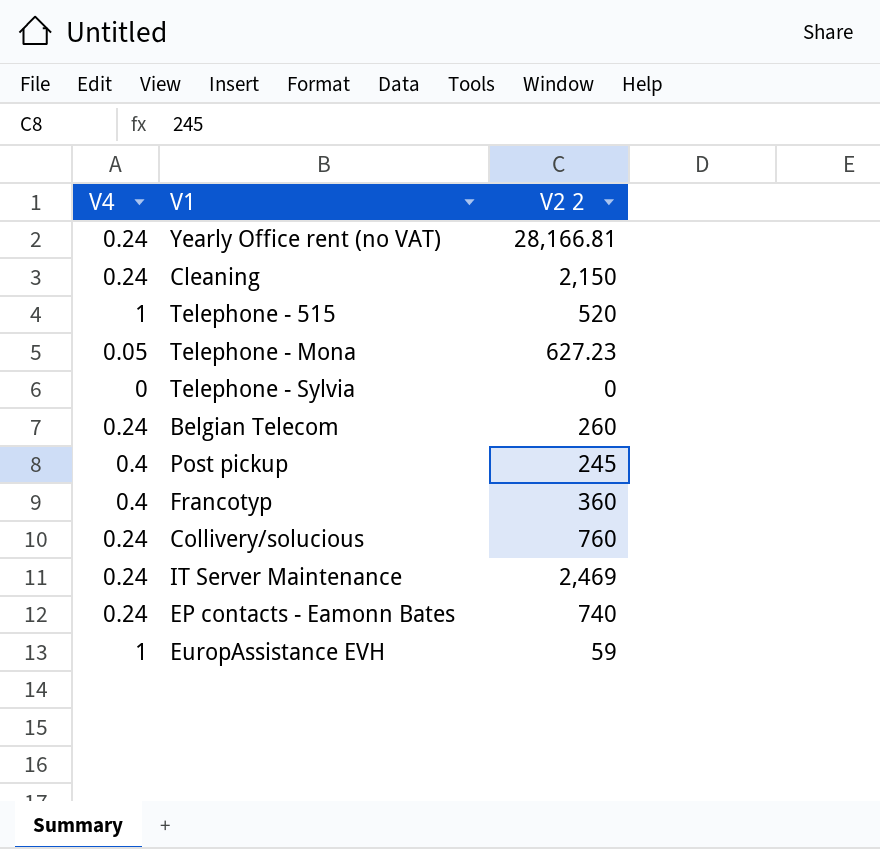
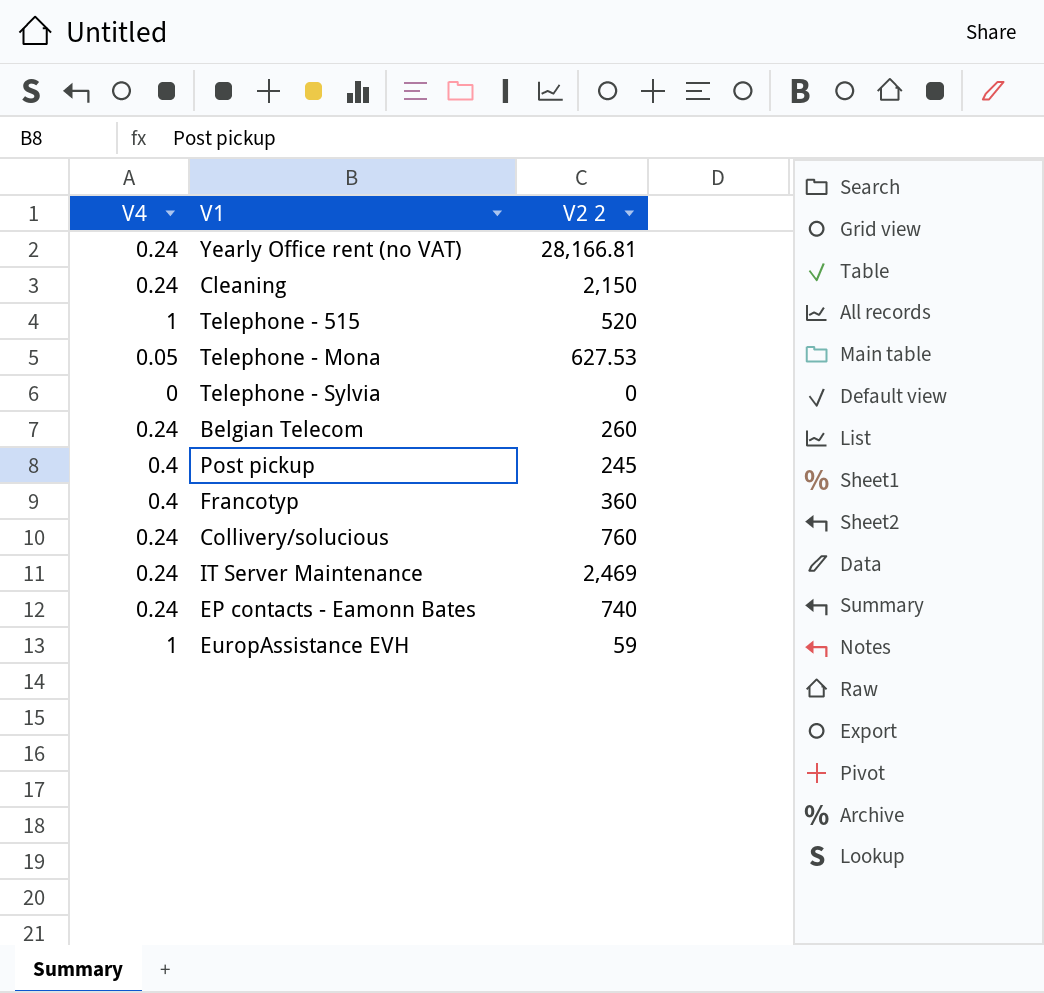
Telephone - Mona | V2 2: 627.23 -> 627.53

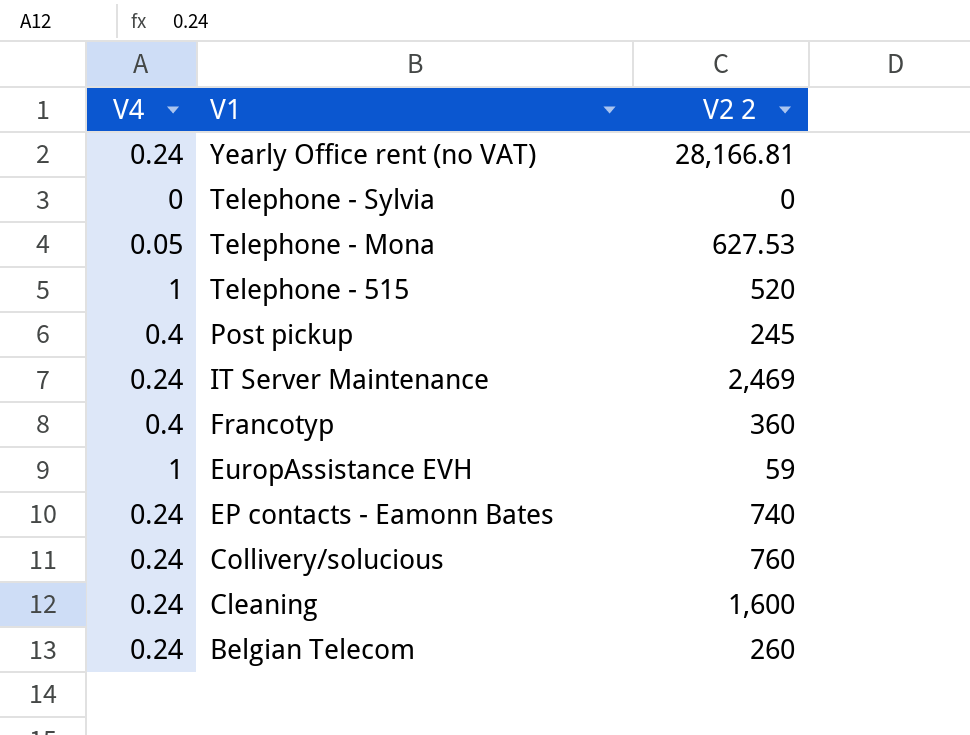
row order: none -> V1 descending
Cleaning | V2 2: 2,150 -> 1,600

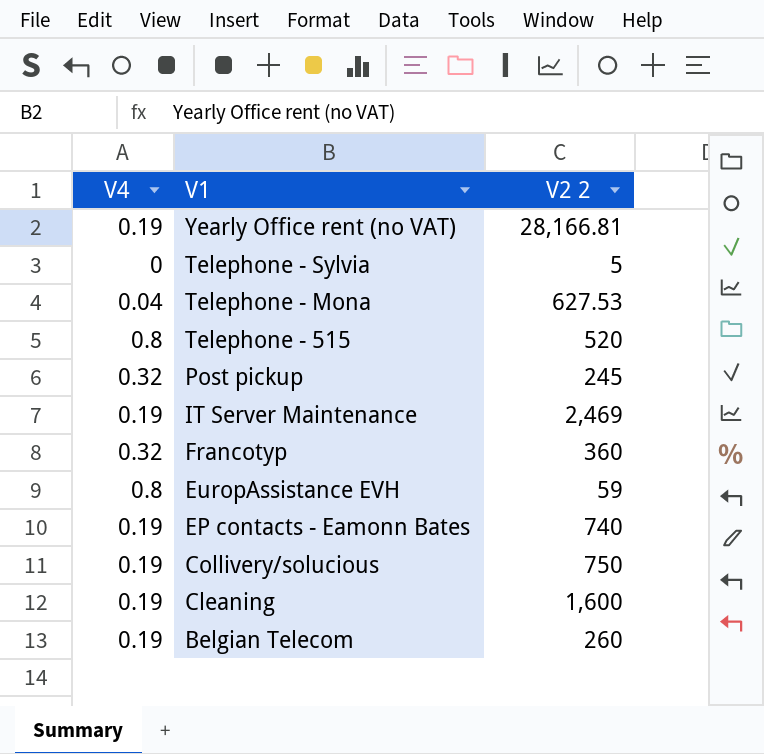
Yearly Office rent (no VAT) | V4: 0.24 -> 0.19
Telephone - Sylvia | V2 2: 0 -> 5
Telephone - Mona | V4: 0.05 -> 0.04
Telephone - 515 | V4: 1 -> 0.8
Post pickup | V4: 0.4 -> 0.32
IT Server Maintenance | V4: 0.24 -> 0.19
Francotyp | V4: 0.4 -> 0.32
EuropAssistance EVH | V4: 1 -> 0.8
EP contacts - Eamonn Bates | V4: 0.24 -> 0.19
Collivery/solucious | V4: 0.24 -> 0.19
Collivery/solucious | V2 2: 760 -> 750
Cleaning | V4: 0.24 -> 0.19
Belgian Telecom | V4: 0.24 -> 0.19

